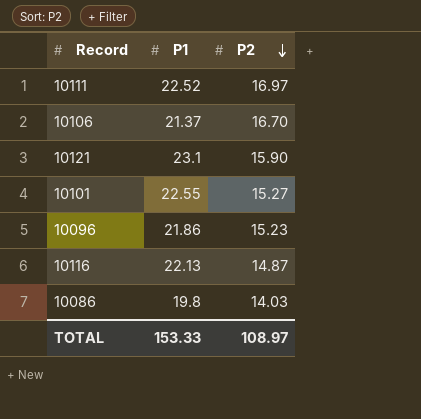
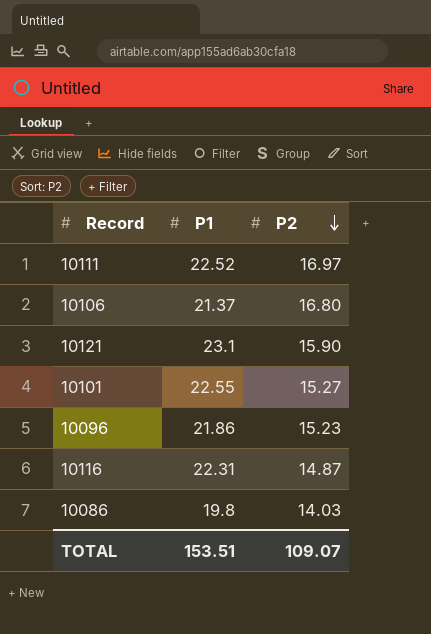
10106 | P2: 16.70 -> 16.80
10116 | P1: 22.13 -> 22.31
TOTAL | P1: 153.33 -> 153.51
TOTAL | P2: 108.97 -> 109.07

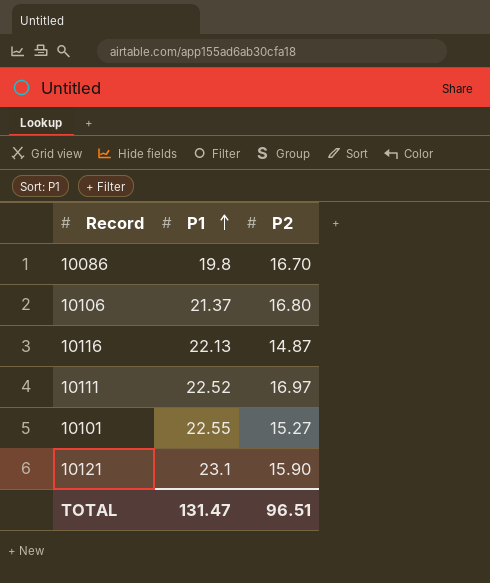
row order: P2 descending -> P1 ascending
row 10096: 21.86 | 15.23 -> none
10086 | P2: 14.03 -> 16.70
10116 | P1: 22.31 -> 22.13
TOTAL | P1: 153.51 -> 131.47
TOTAL | P2: 109.07 -> 96.51

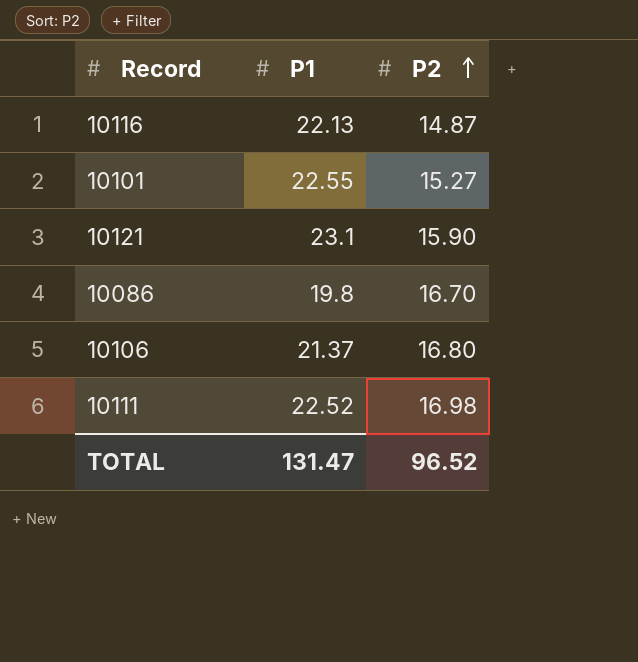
row order: P1 ascending -> P2 ascending
10111 | P2: 16.97 -> 16.98
TOTAL | P2: 96.51 -> 96.52

